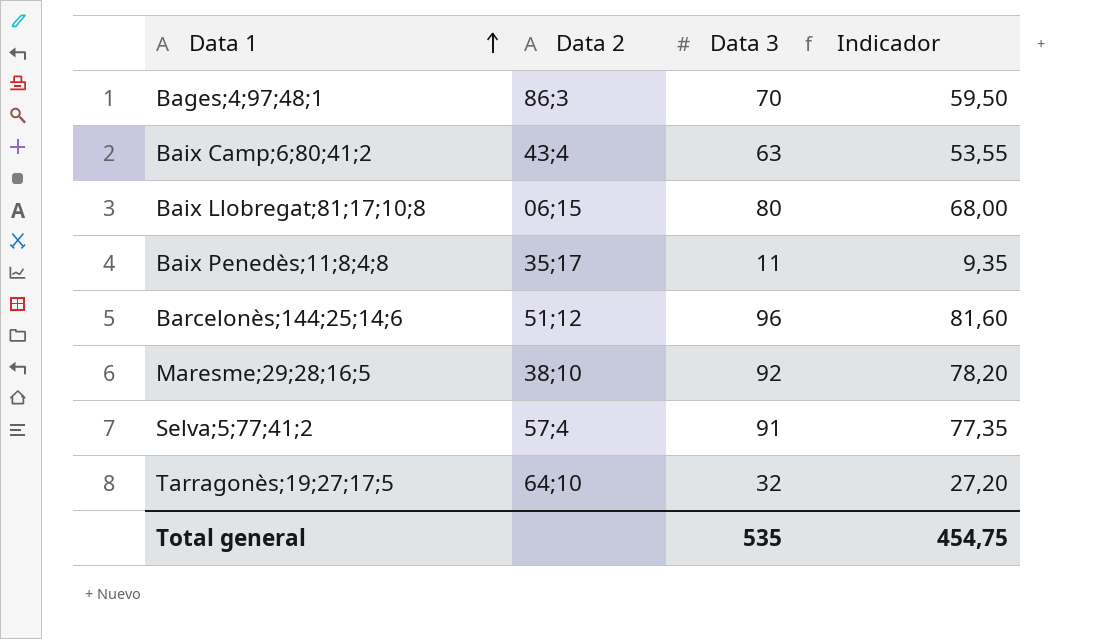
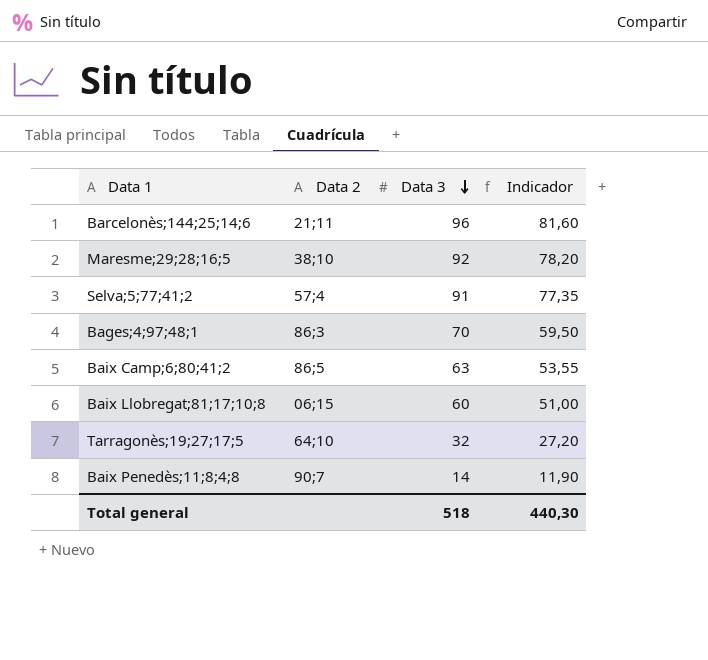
row order: Data 1 ascending -> Data 3 descending
Barcelonès;144;25;14;6 | Data 2: 51;12 -> 21;11
Baix Camp;6;80;41;2 | Data 2: 43;4 -> 86;5
Baix Llobregat;81;17;10;8 | Data 3: 80 -> 60
Baix Llobregat;81;17;10;8 | Indicador: 68,00 -> 51,00
Baix Penedès;11;8;4;8 | Data 2: 35;17 -> 90;7
Baix Penedès;11;8;4;8 | Data 3: 11 -> 14
Baix Penedès;11;8;4;8 | Indicador: 9,35 -> 11,90
Total general | Data 3: 535 -> 518
Total general | Indicador: 454,75 -> 440,30

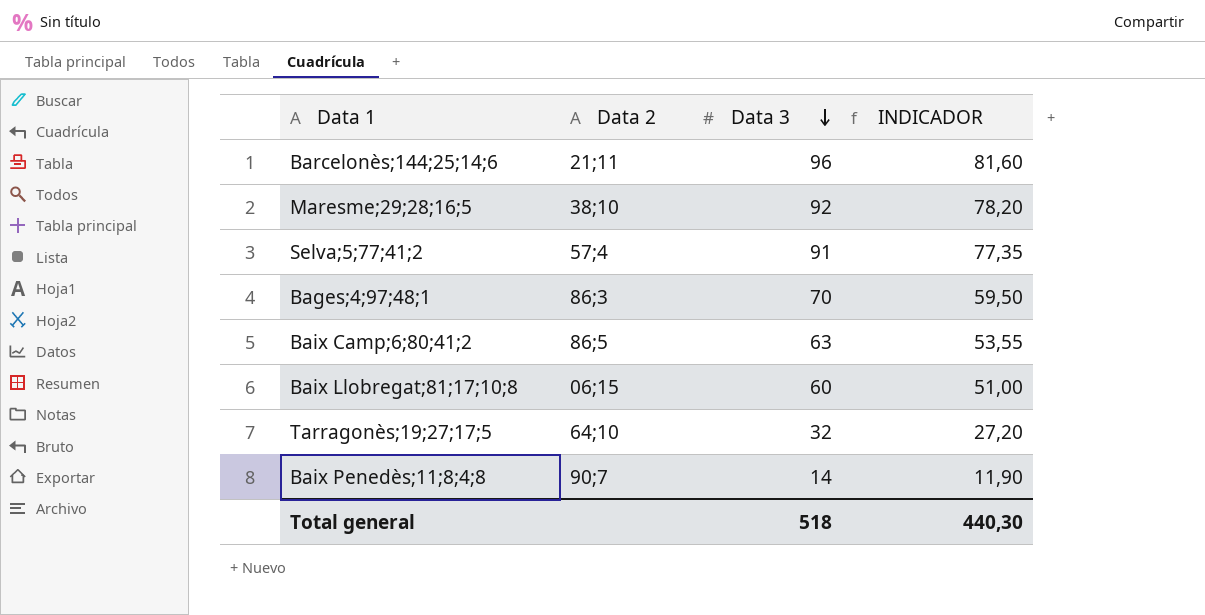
column name: Indicador -> INDICADOR

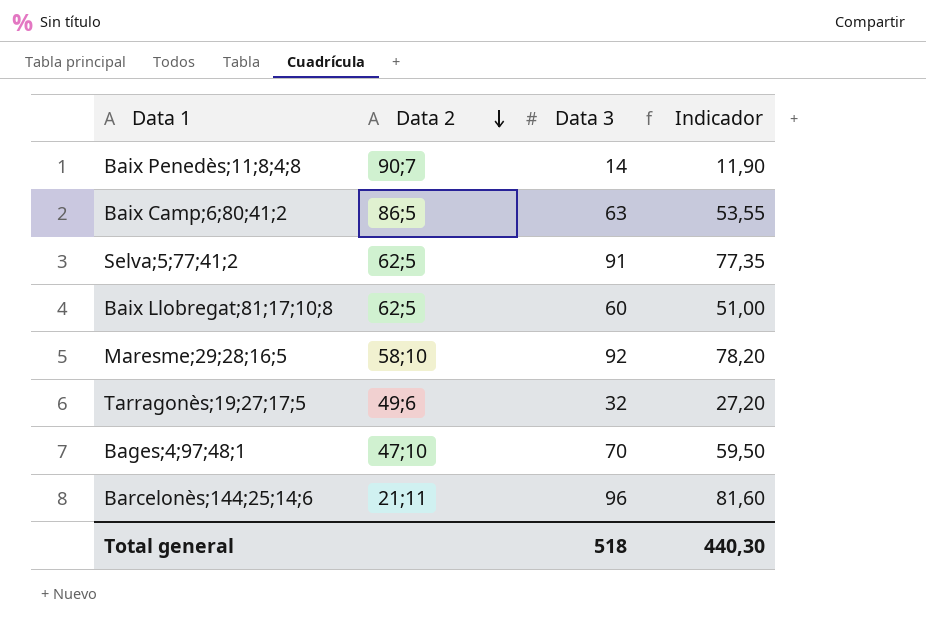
row order: Data 3 descending -> Data 2 descending
column name: INDICADOR -> Indicador
Selva;5;77;41;2 | Data 2: 57;4 -> 62;5
Baix Llobregat;81;17;10;8 | Data 2: 06;15 -> 62;5
Maresme;29;28;16;5 | Data 2: 38;10 -> 58;10
Tarragonès;19;27;17;5 | Data 2: 64;10 -> 49;6
Bages;4;97;48;1 | Data 2: 86;3 -> 47;10

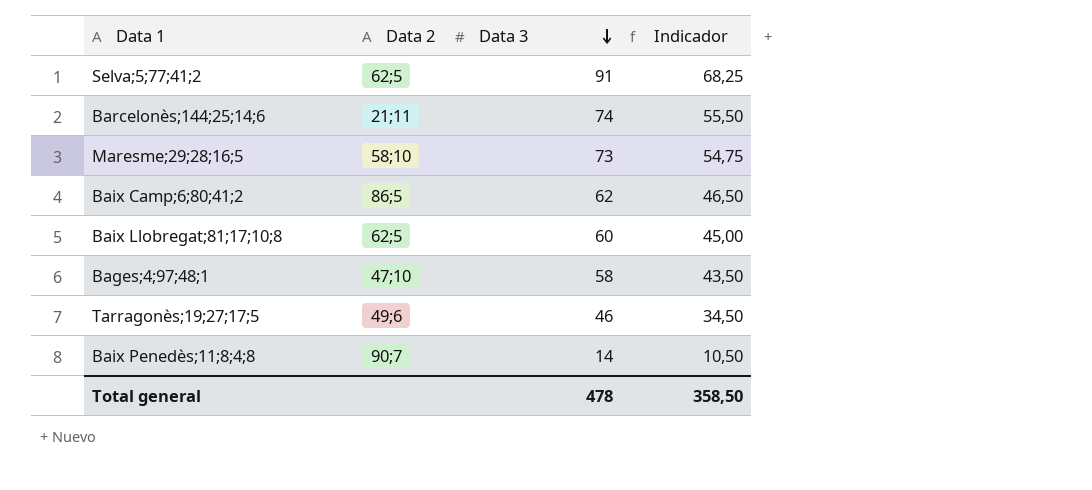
row order: Data 2 descending -> Data 3 descending
column Indicador | formula: [Data 3] * 0,85 -> [Data 3] * 0,75
Barcelonès;144;25;14;6 | Data 3: 96 -> 74
Maresme;29;28;16;5 | Data 3: 92 -> 73
Baix Camp;6;80;41;2 | Data 3: 63 -> 62
Bages;4;97;48;1 | Data 3: 70 -> 58
Tarragonès;19;27;17;5 | Data 3: 32 -> 46
Total general | Data 3: 518 -> 478
Total general | Indicador: 440,30 -> 358,50

